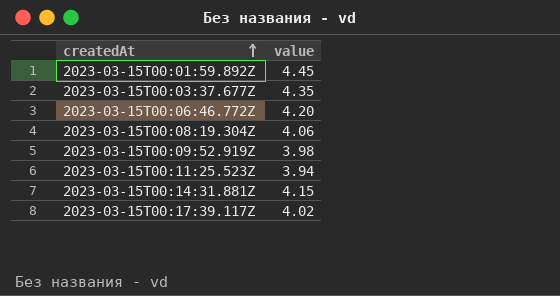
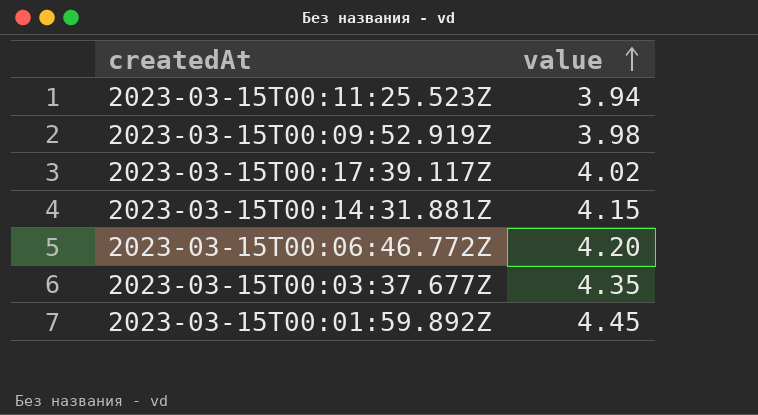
row order: createdAt ascending -> value ascending
row 2023-03-15T00:08:19.304Z: 4.06 -> none

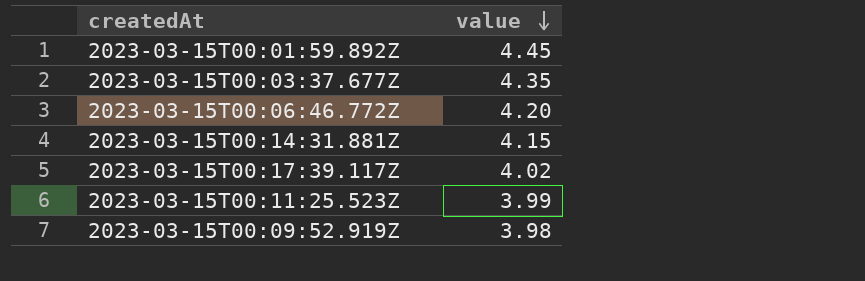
row order: value ascending -> value descending
2023-03-15T00:11:25.523Z | value: 3.94 -> 3.99

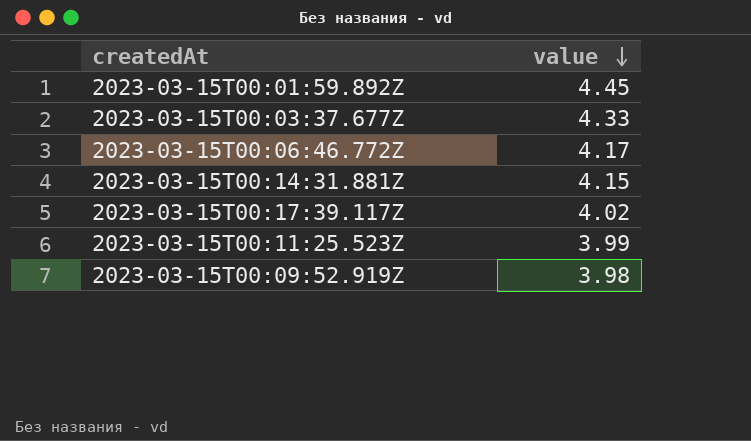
2023-03-15T00:03:37.677Z | value: 4.35 -> 4.33
2023-03-15T00:06:46.772Z | value: 4.20 -> 4.17

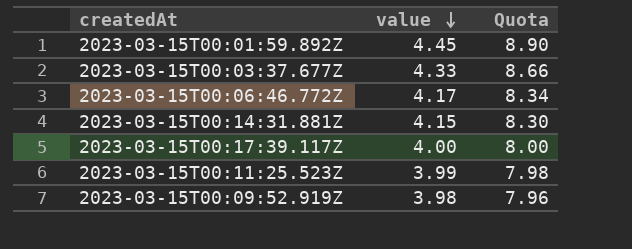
column Quota | formula: none -> [value] * 2
2023-03-15T00:17:39.117Z | value: 4.02 -> 4.00

